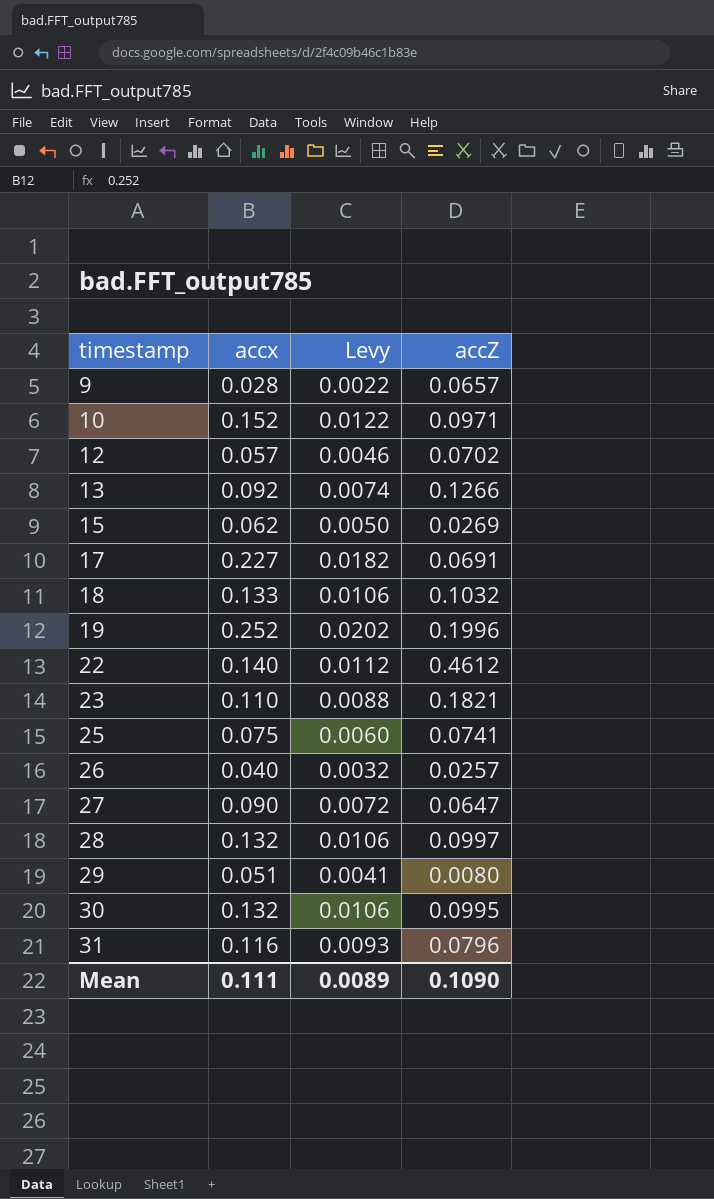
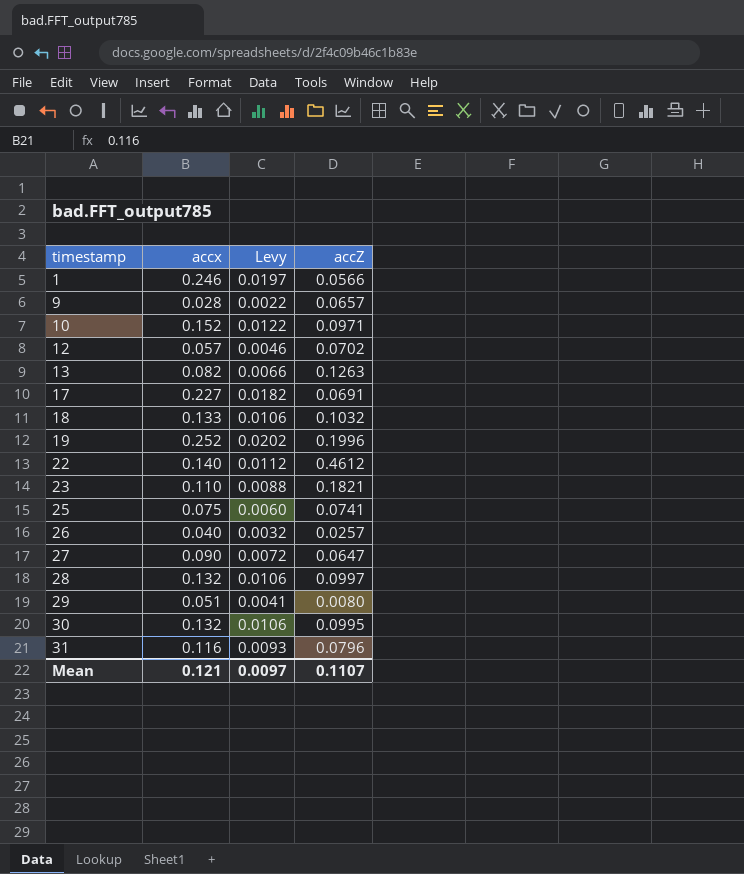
row 15: 0.062 | 0.0050 | 0.0269 -> none
row 1: none -> 0.246 | 0.0197 | 0.0566
13 | accx: 0.092 -> 0.082
13 | Levy: 0.0074 -> 0.0066
13 | accZ: 0.1266 -> 0.1263
Mean | accx: 0.111 -> 0.121
Mean | Levy: 0.0089 -> 0.0097
Mean | accZ: 0.1090 -> 0.1107

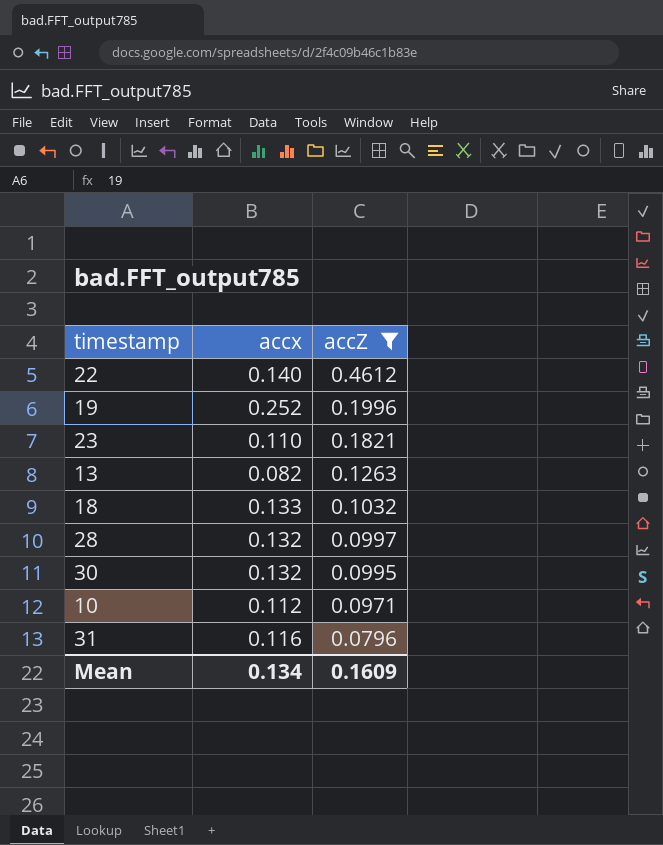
filter: none -> accZ >= 0.0796
row order: timestamp ascending -> accZ descending
column Levy | formula: [accx] * 0.08 -> none
10 | accx: 0.152 -> 0.112
Mean | accx: 0.121 -> 0.134
Mean | accZ: 0.1107 -> 0.1609

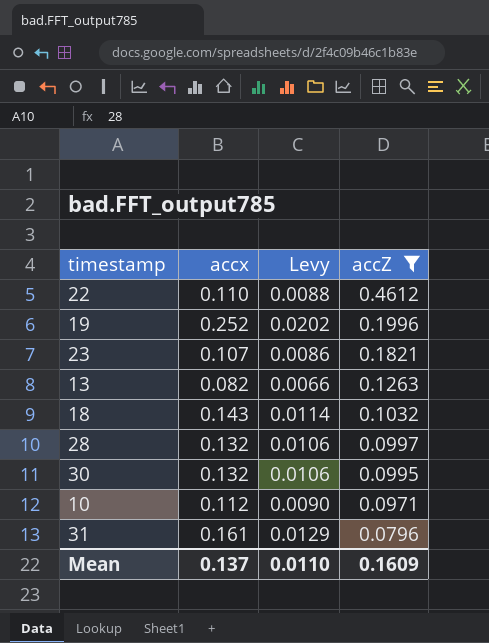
column Levy | formula: none -> [accx] * 0.08
22 | accx: 0.140 -> 0.110
23 | accx: 0.110 -> 0.107
18 | accx: 0.133 -> 0.143
31 | accx: 0.116 -> 0.161
Mean | accx: 0.134 -> 0.137

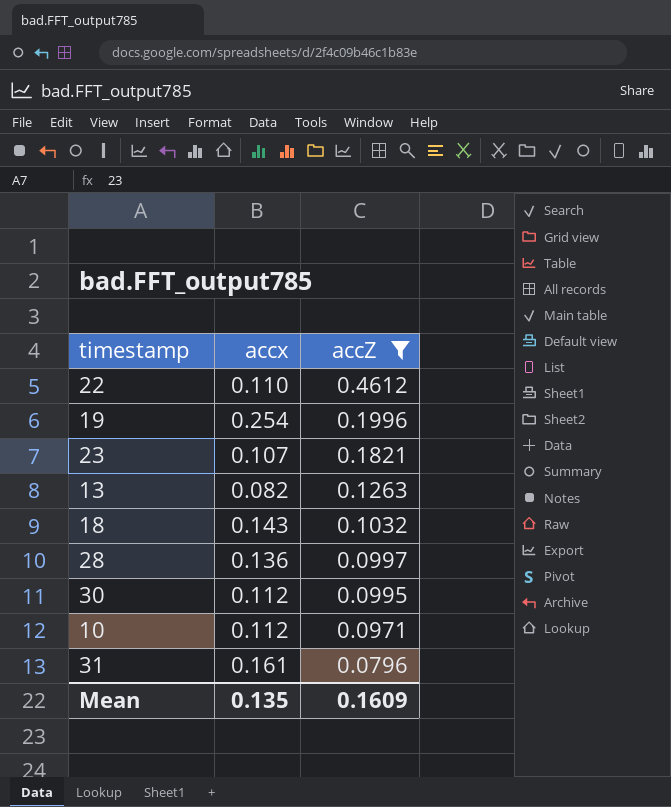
column Levy | formula: [accx] * 0.08 -> none
19 | accx: 0.252 -> 0.254
28 | accx: 0.132 -> 0.136
30 | accx: 0.132 -> 0.112
Mean | accx: 0.137 -> 0.135

